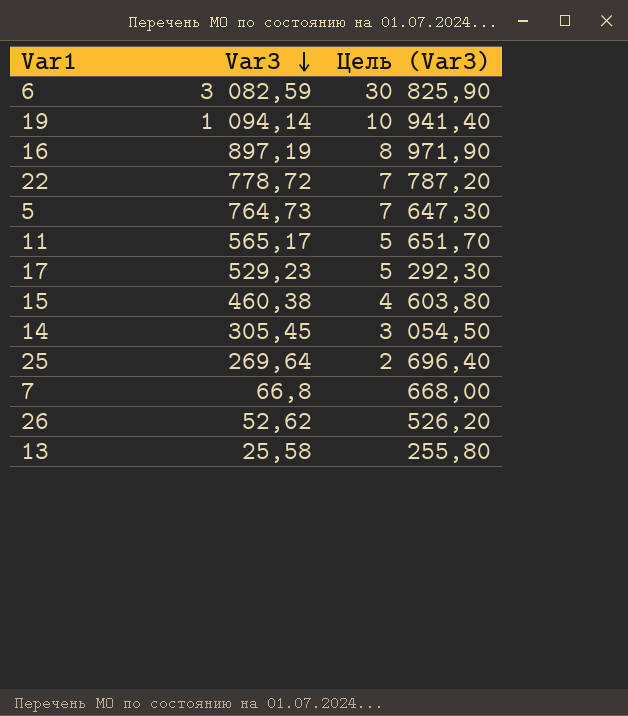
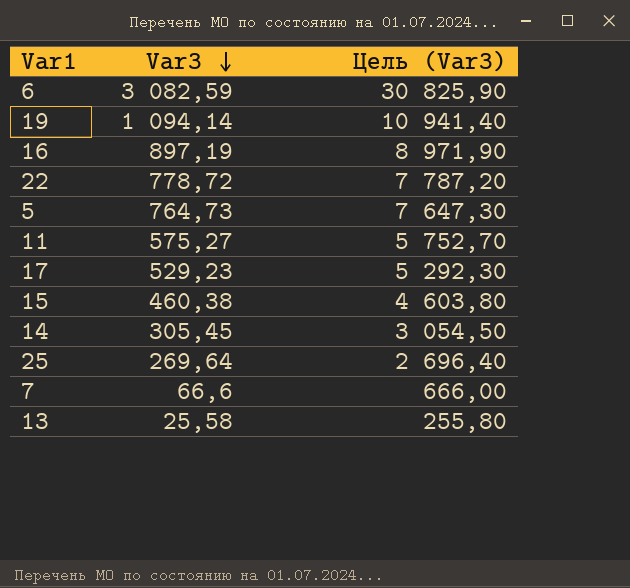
row 26: 52,62 | 526,20 -> none
11 | Var3: 565,17 -> 575,27
11 | Цель (Var3): 5 651,70 -> 5 752,70
7 | Var3: 66,8 -> 66,6
7 | Цель (Var3): 668,00 -> 666,00

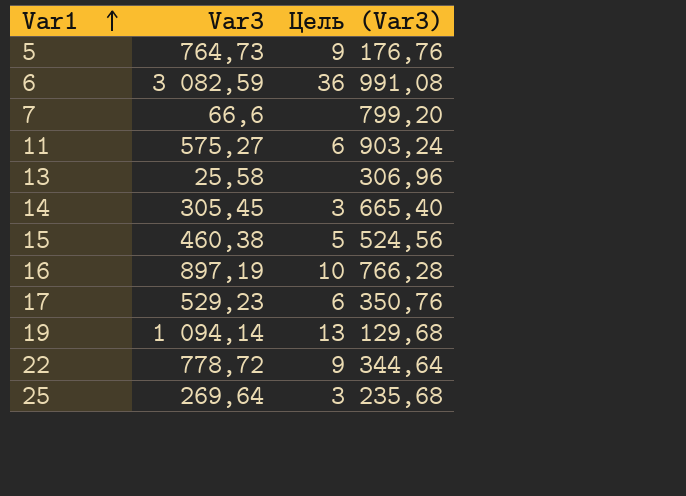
row order: Var3 descending -> Var1 ascending
column Цель (Var3) | formula: [Var3] * 10 -> [Var3] * 12

